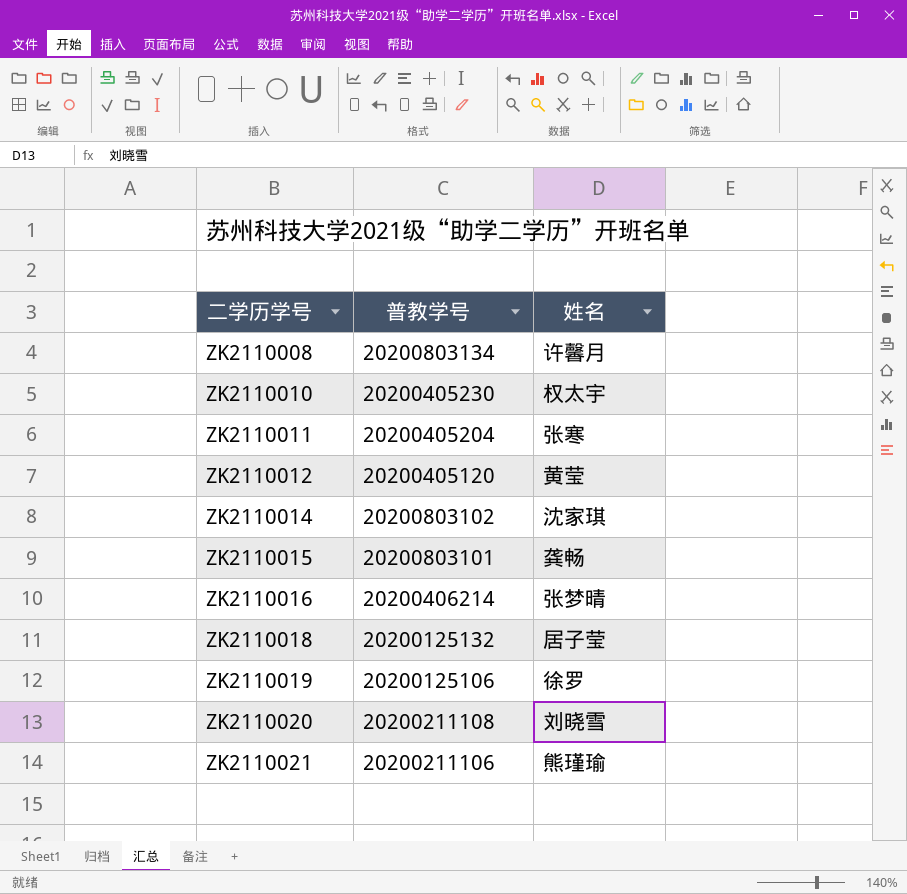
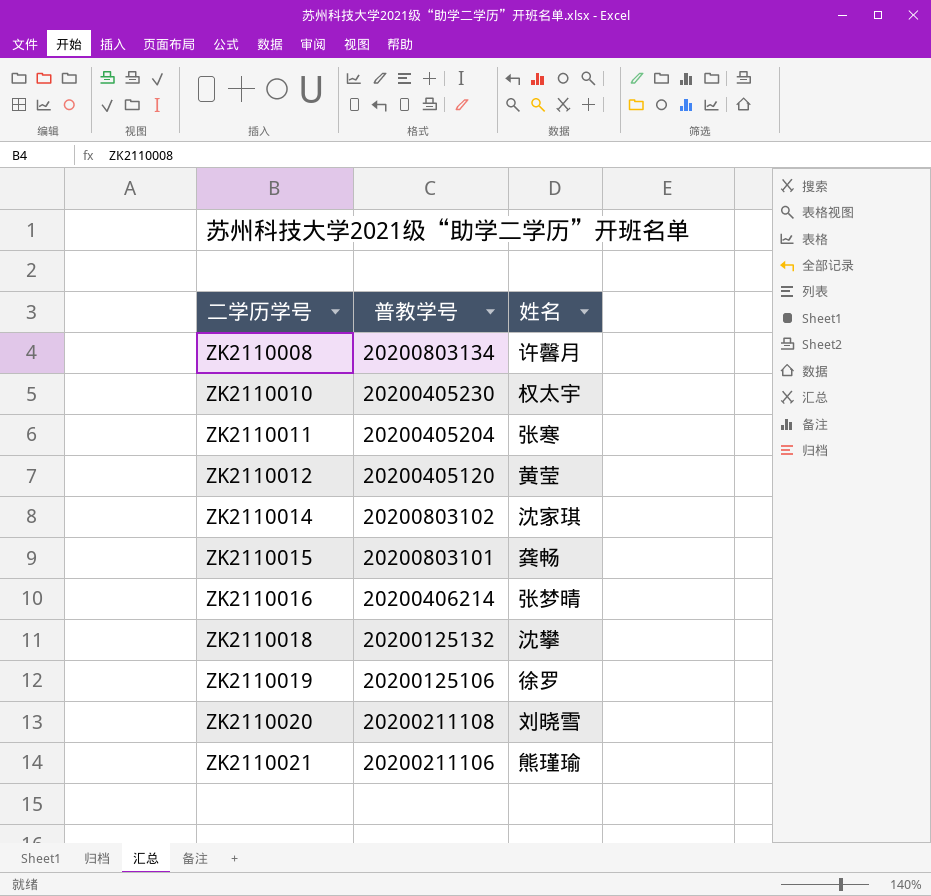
ZK2110018 | 姓名: 居子莹 -> 沈攀

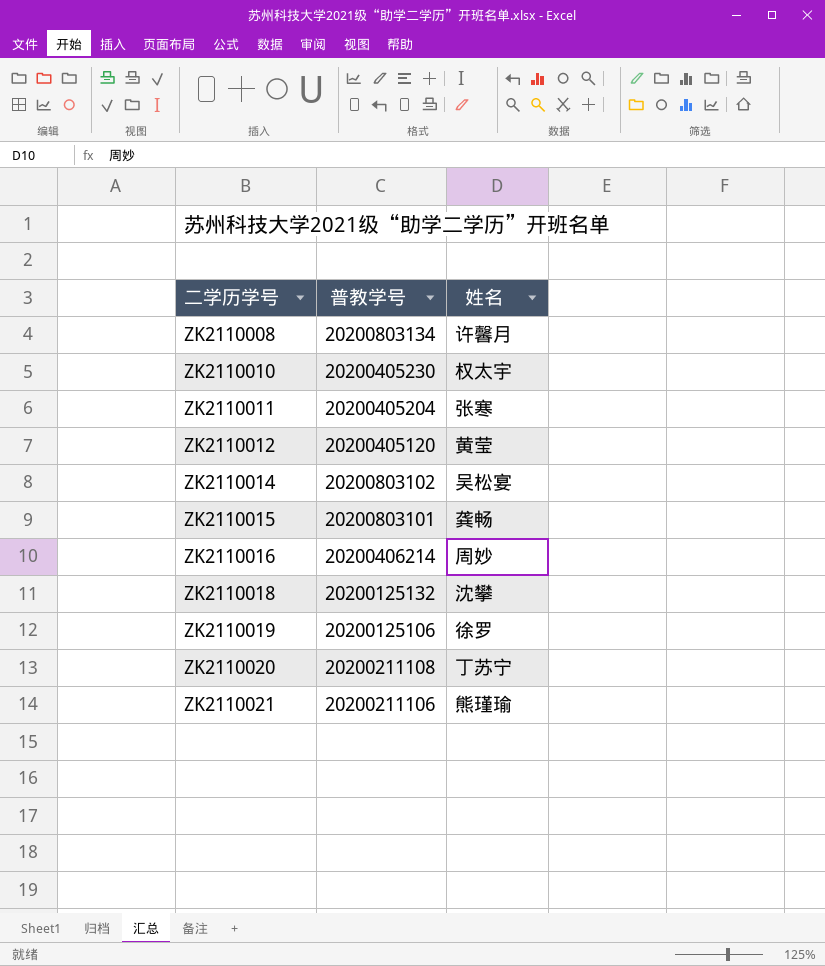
ZK2110014 | 姓名: 沈家琪 -> 吴松宴
ZK2110016 | 姓名: 张梦晴 -> 周妙
ZK2110020 | 姓名: 刘晓雪 -> 丁苏宁

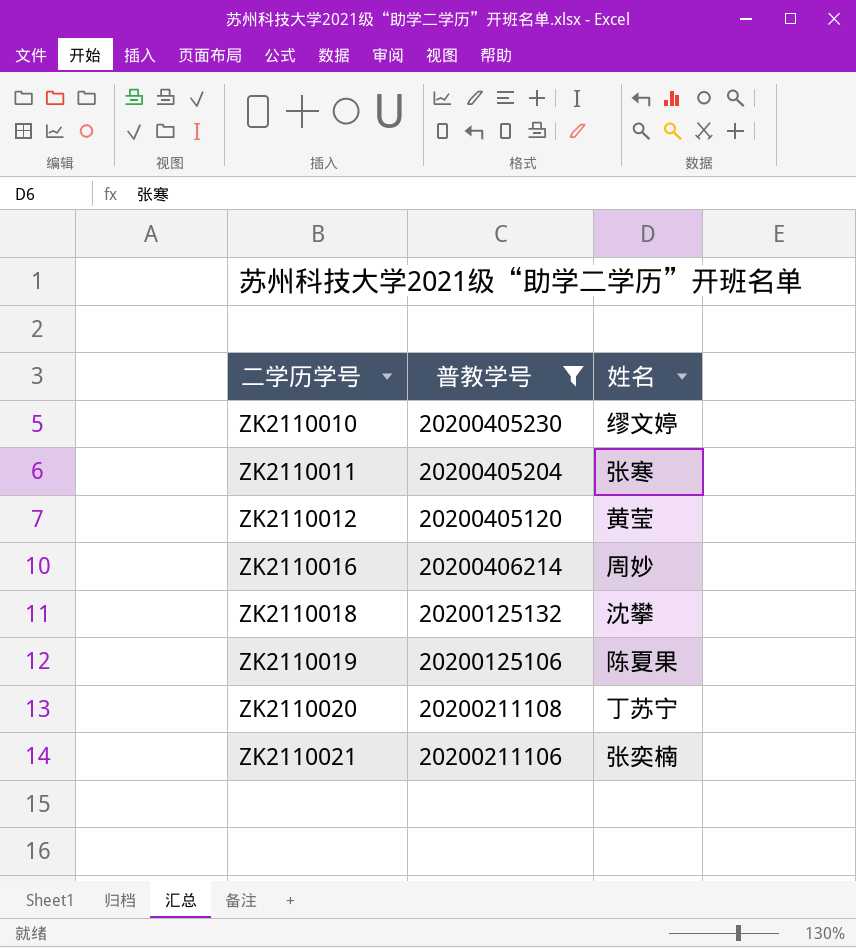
filter: none -> 普教学号 <= 20200406214
ZK2110010 | 姓名: 权太宇 -> 缪文婷
ZK2110019 | 姓名: 徐罗 -> 陈夏果
ZK2110021 | 姓名: 熊瑾瑜 -> 张奕楠

